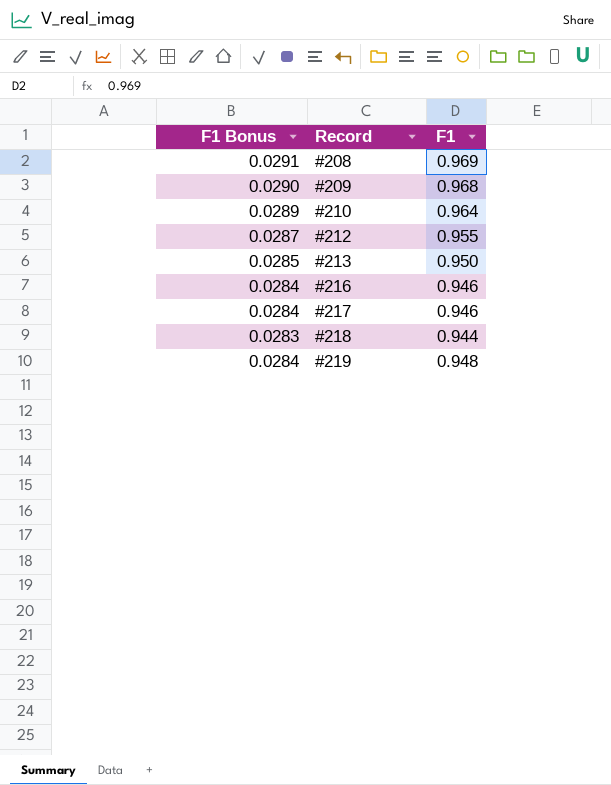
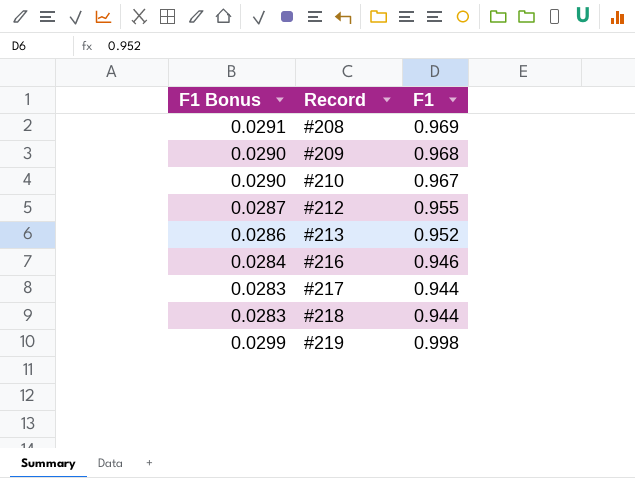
#210 | F1 Bonus: 0.0289 -> 0.0290
#210 | F1: 0.964 -> 0.967
#213 | F1 Bonus: 0.0285 -> 0.0286
#213 | F1: 0.950 -> 0.952
#217 | F1 Bonus: 0.0284 -> 0.0283
#217 | F1: 0.946 -> 0.944
#219 | F1 Bonus: 0.0284 -> 0.0299
#219 | F1: 0.948 -> 0.998

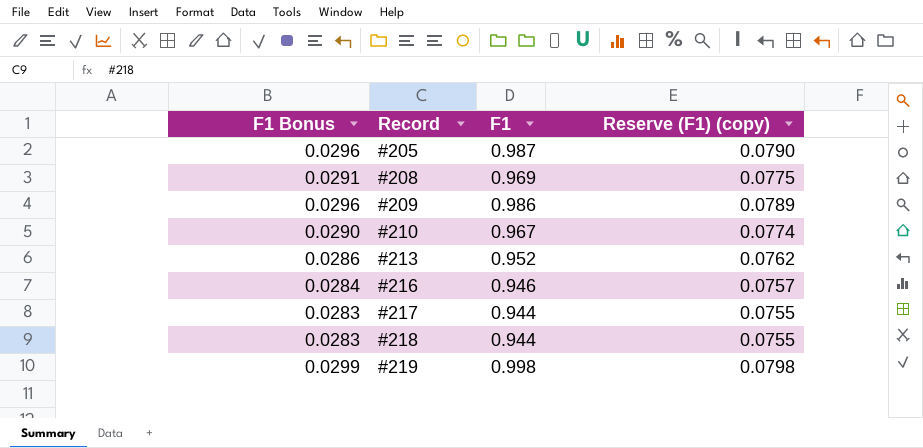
column Reserve (F1) (copy) | formula: none -> [F1] * 0.08
row #212: 0.0287 | 0.955 -> none
row #205: none -> 0.0296 | 0.987 | 0.0790
#209 | F1 Bonus: 0.0290 -> 0.0296
#209 | F1: 0.968 -> 0.986

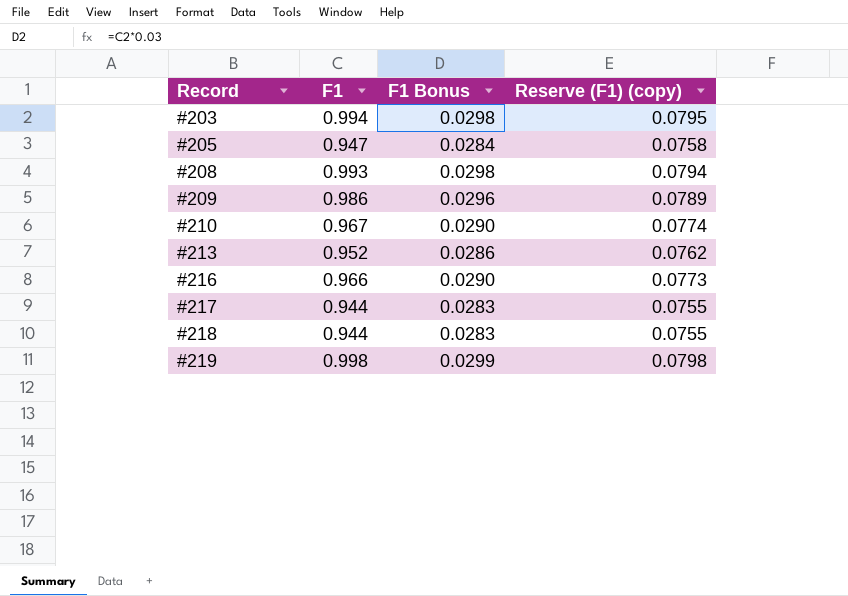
column F1 Bonus | position: 1 -> 3
row #203: none -> 0.994 | 0.0298 | 0.0795
#205 | F1: 0.987 -> 0.947
#205 | F1 Bonus: 0.0296 -> 0.0284
#205 | Reserve (F1) (copy): 0.0790 -> 0.0758
#208 | F1: 0.969 -> 0.993
#208 | F1 Bonus: 0.0291 -> 0.0298
#208 | Reserve (F1) (copy): 0.0775 -> 0.0794
#216 | F1: 0.946 -> 0.966
#216 | F1 Bonus: 0.0284 -> 0.0290
#216 | Reserve (F1) (copy): 0.0757 -> 0.0773

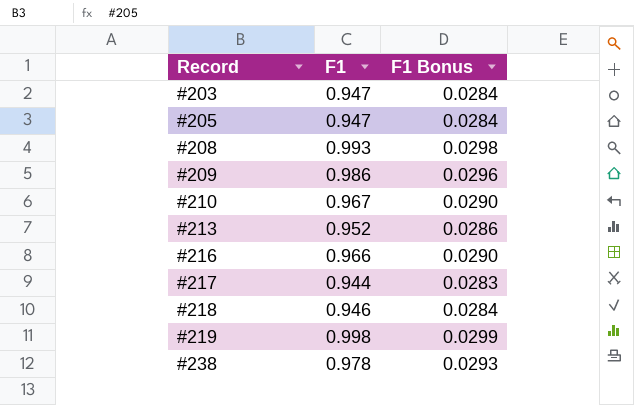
column Reserve (F1) (copy) | formula: [F1] * 0.08 -> none
#203 | F1: 0.994 -> 0.947
#203 | F1 Bonus: 0.0298 -> 0.0284
#218 | F1: 0.944 -> 0.946
#218 | F1 Bonus: 0.0283 -> 0.0284
row #238: none -> 0.978 | 0.0293

